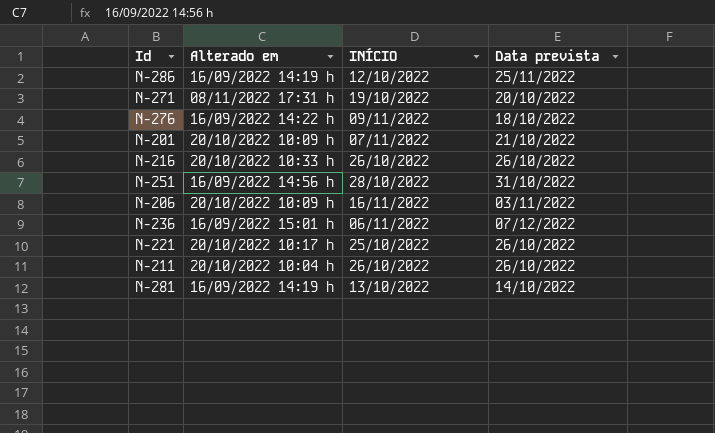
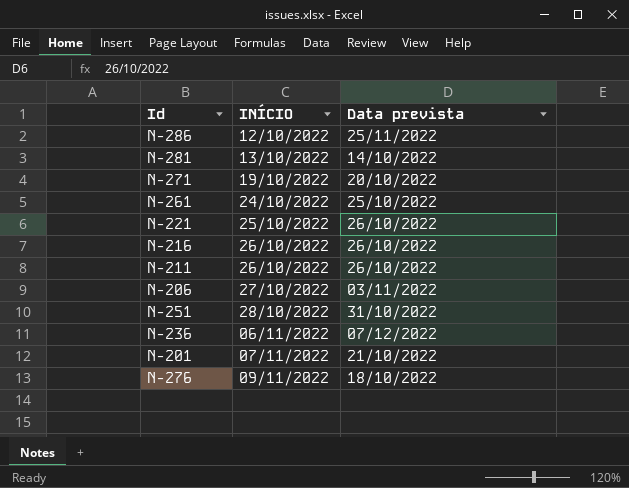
row order: none -> INÍCIO ascending
column Alterado em | position: 2 -> none
row N-261: none -> 24/10/2022 | 25/10/2022
N-206 | INÍCIO: 16/11/2022 -> 27/10/2022

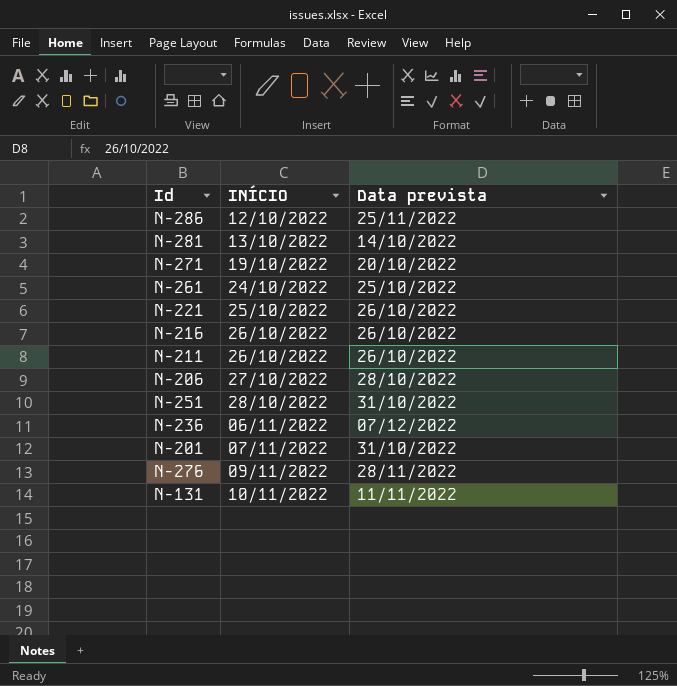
N-206 | Data prevista: 03/11/2022 -> 28/10/2022
N-201 | Data prevista: 21/10/2022 -> 31/10/2022
N-276 | Data prevista: 18/10/2022 -> 28/11/2022
row N-131: none -> 10/11/2022 | 11/11/2022

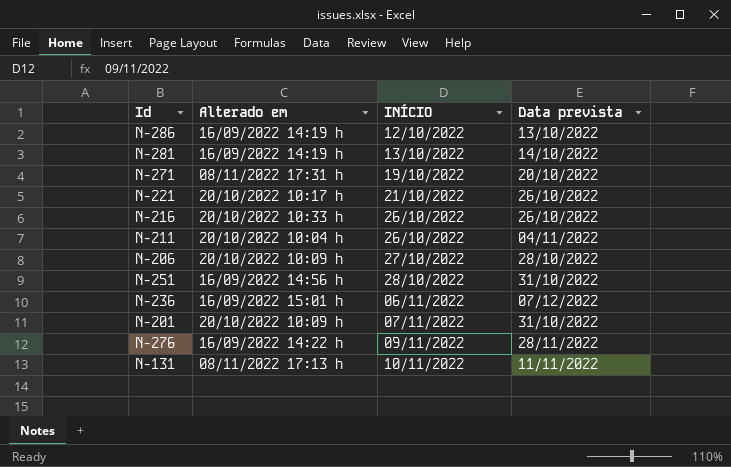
column Alterado em | position: none -> 2
row N-261: 24/10/2022 | 25/10/2022 -> none
N-286 | Data prevista: 25/11/2022 -> 13/10/2022
N-221 | INÍCIO: 25/10/2022 -> 21/10/2022
N-211 | Data prevista: 26/10/2022 -> 04/11/2022

